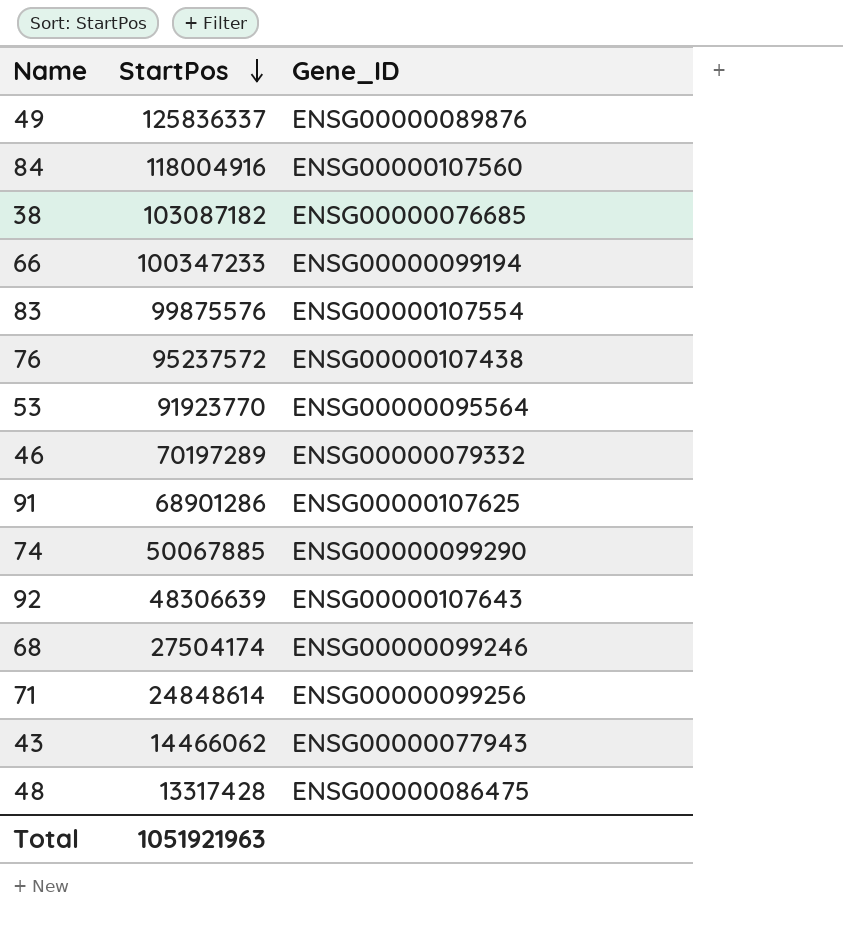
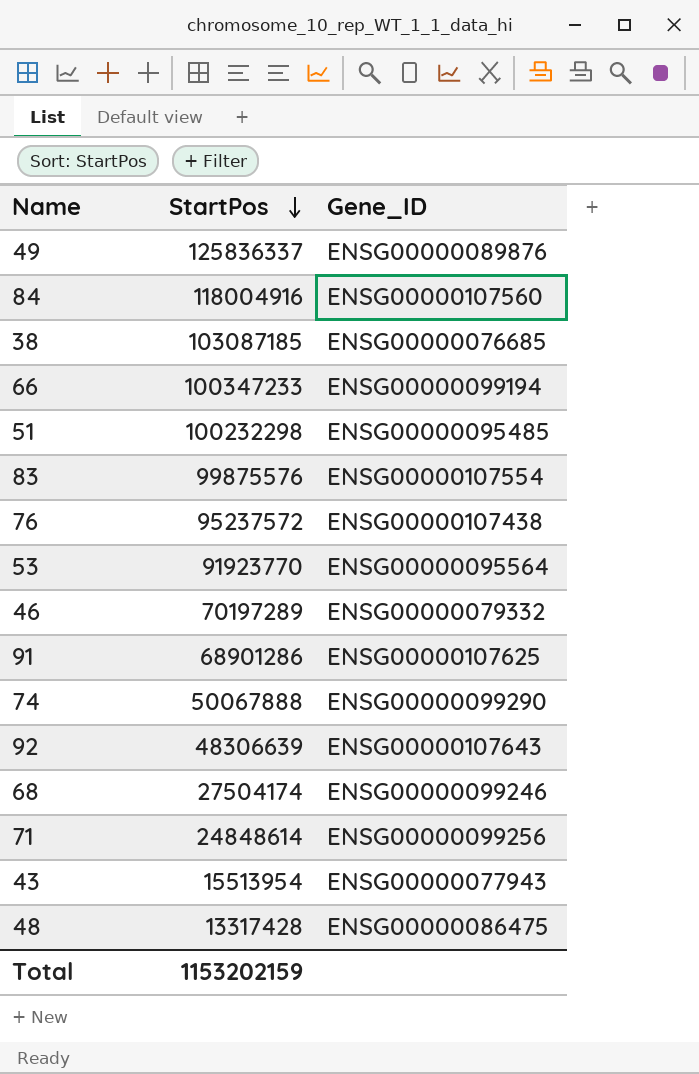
38 | StartPos: 103087182 -> 103087185
row 51: none -> 100232298 | ENSG00000095485
74 | StartPos: 50067885 -> 50067888
43 | StartPos: 14466062 -> 15513954
Total | StartPos: 1051921963 -> 1153202159

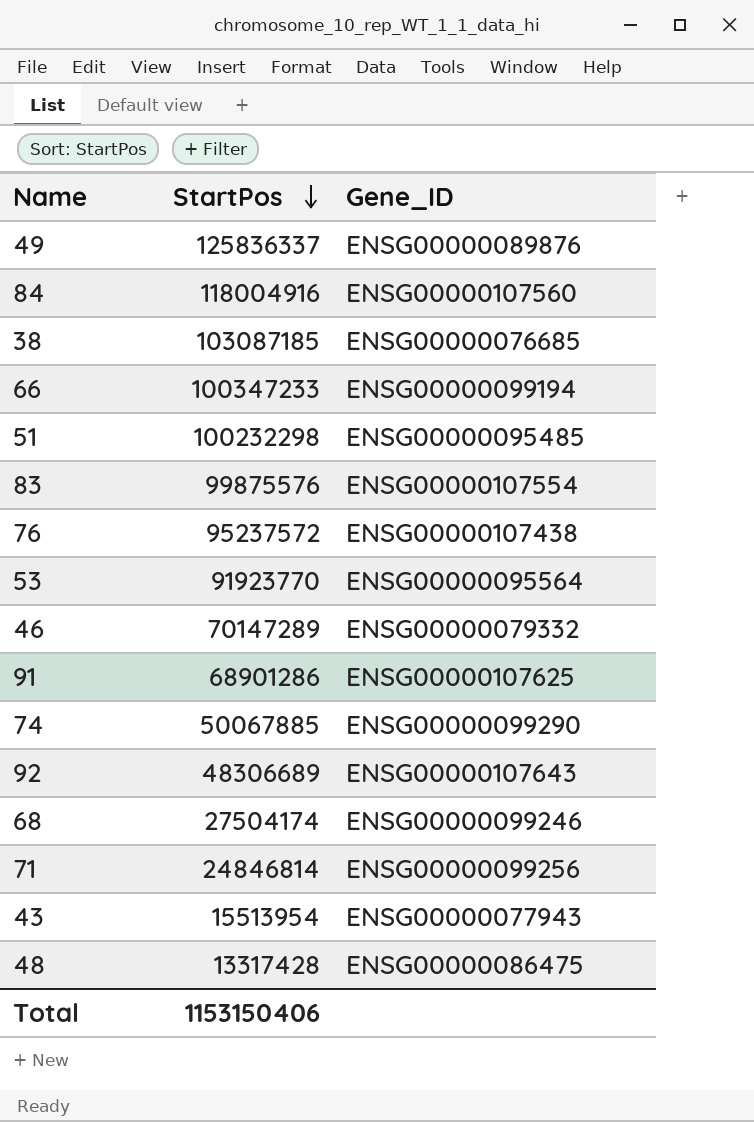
46 | StartPos: 70197289 -> 70147289
74 | StartPos: 50067888 -> 50067885
92 | StartPos: 48306639 -> 48306689
71 | StartPos: 24848614 -> 24846814
Total | StartPos: 1153202159 -> 1153150406

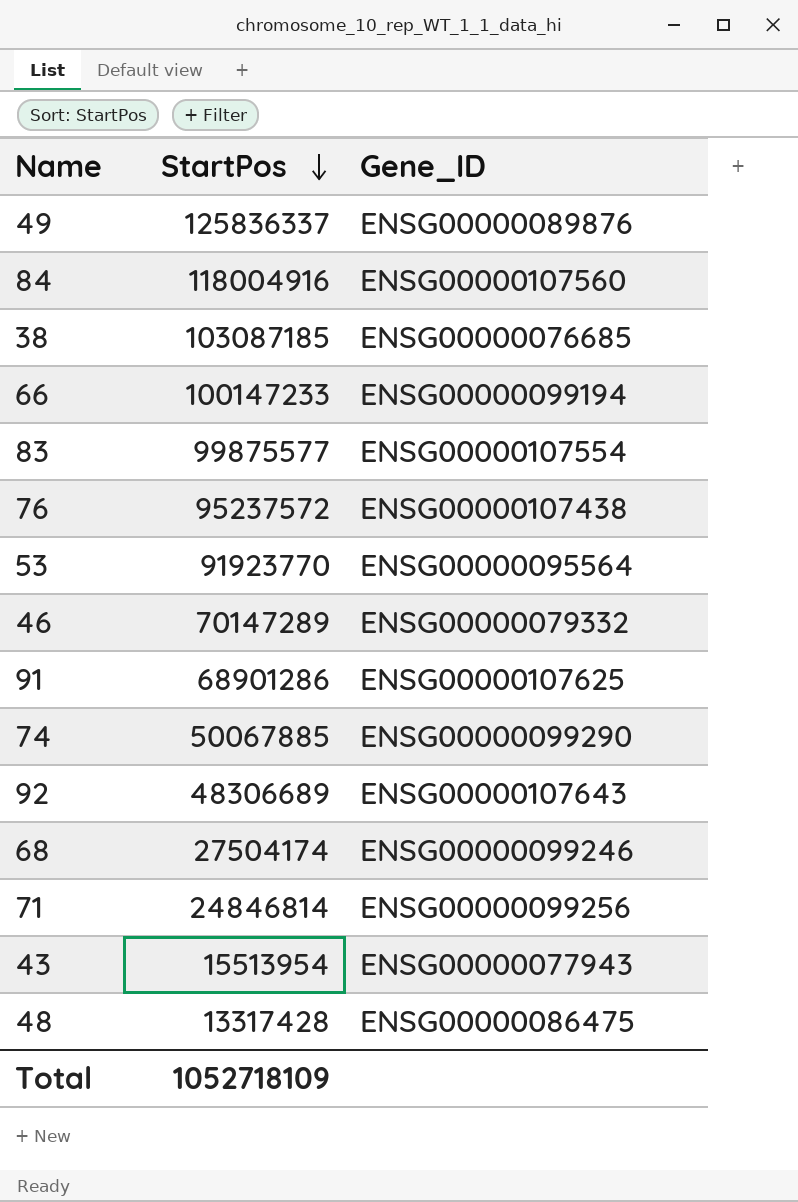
row 51: 100232298 | ENSG00000095485 -> none
66 | StartPos: 100347233 -> 100147233
83 | StartPos: 99875576 -> 99875577
Total | StartPos: 1153150406 -> 1052718109

